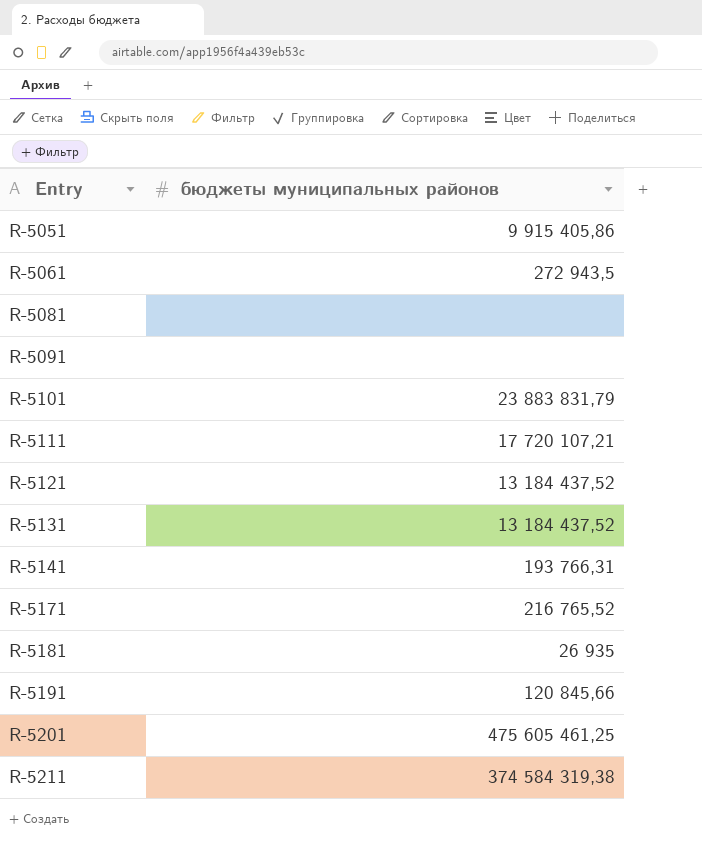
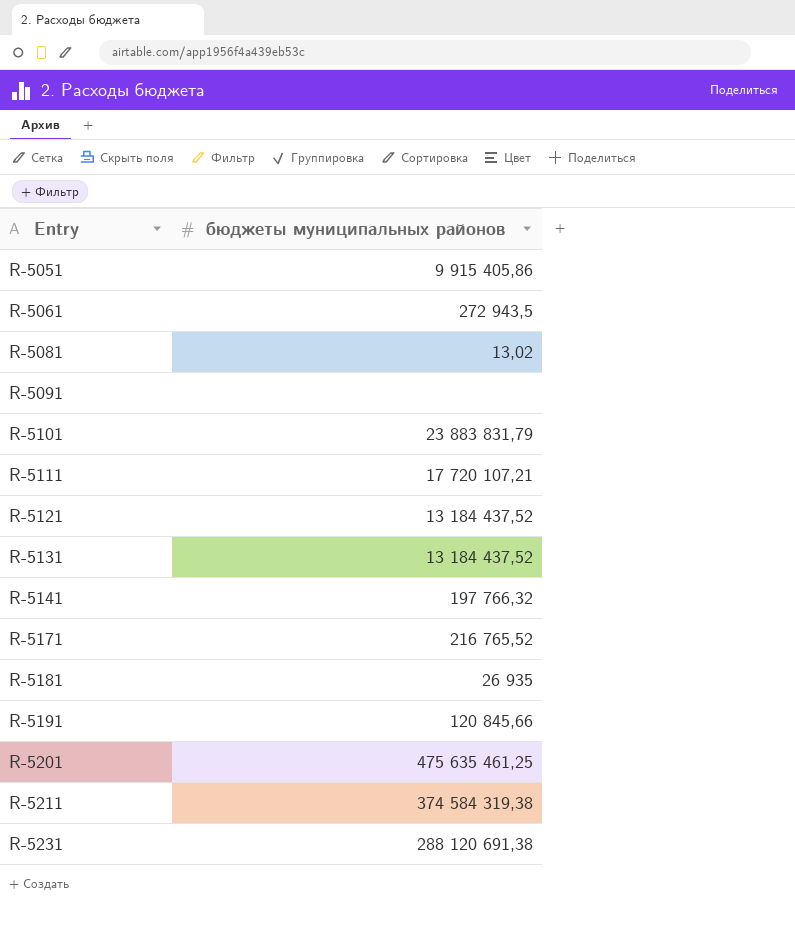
R-5081 | бюджеты муниципальных районов: none -> 13,02
R-5141 | бюджеты муниципальных районов: 193 766,31 -> 197 766,32
R-5201 | бюджеты муниципальных районов: 475 605 461,25 -> 475 635 461,25
row R-5231: none -> 288 120 691,38

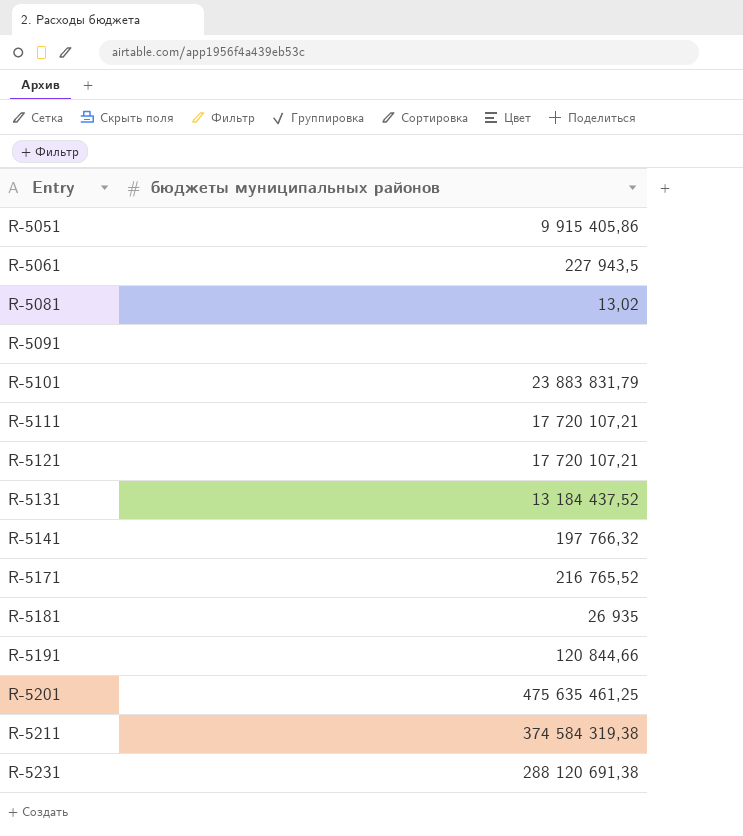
R-5061 | бюджеты муниципальных районов: 272 943,5 -> 227 943,5
R-5121 | бюджеты муниципальных районов: 13 184 437,52 -> 17 720 107,21
R-5191 | бюджеты муниципальных районов: 120 845,66 -> 120 844,66

